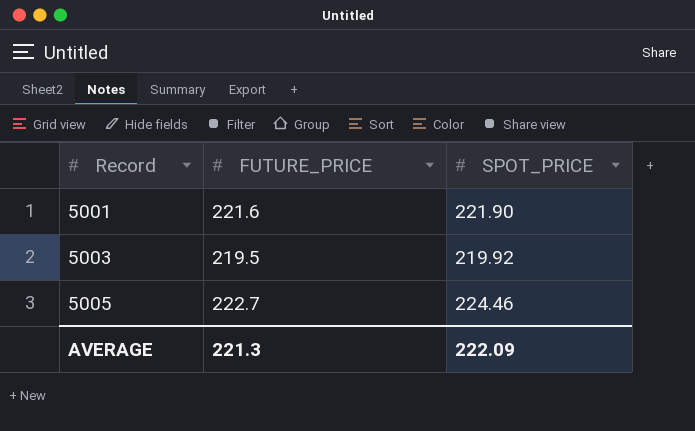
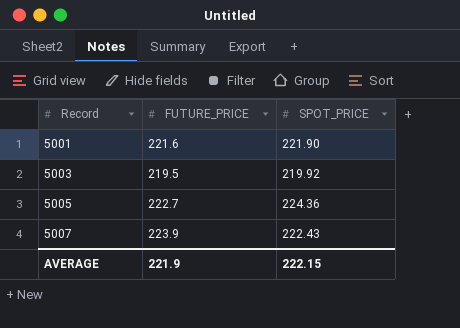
5005 | SPOT_PRICE: 224.46 -> 224.36
row 5007: none -> 223.9 | 222.43
AVERAGE | FUTURE_PRICE: 221.3 -> 221.9
AVERAGE | SPOT_PRICE: 222.09 -> 222.15

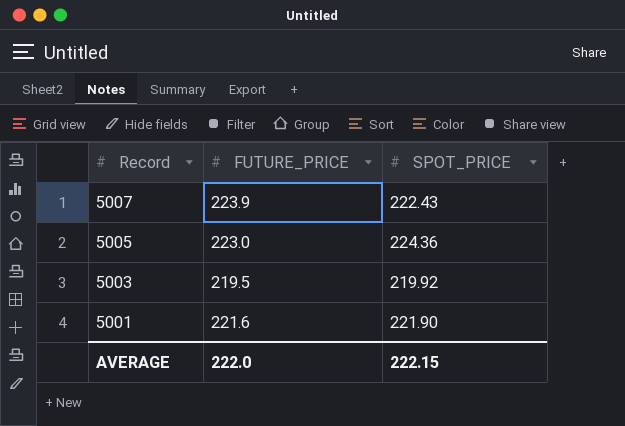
row order: Record ascending -> Record descending
5005 | FUTURE_PRICE: 222.7 -> 223.0
AVERAGE | FUTURE_PRICE: 221.9 -> 222.0

